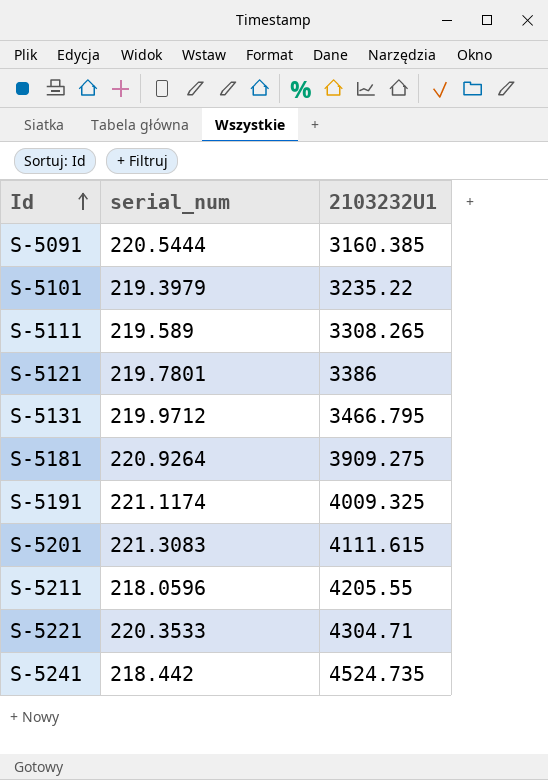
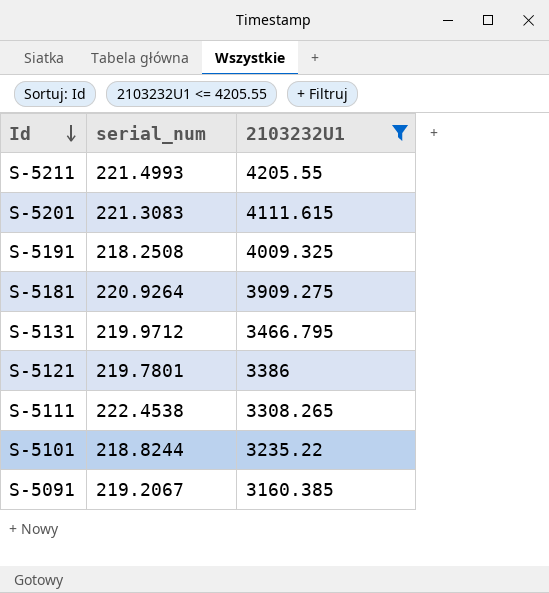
filter: none -> 2103232U1 <= 4205.55
row order: Id ascending -> Id descending
S-5211 | serial_num: 218.0596 -> 221.4993
S-5191 | serial_num: 221.1174 -> 218.2508
S-5111 | serial_num: 219.589 -> 222.4538
S-5101 | serial_num: 219.3979 -> 218.8244
S-5091 | serial_num: 220.5444 -> 219.2067

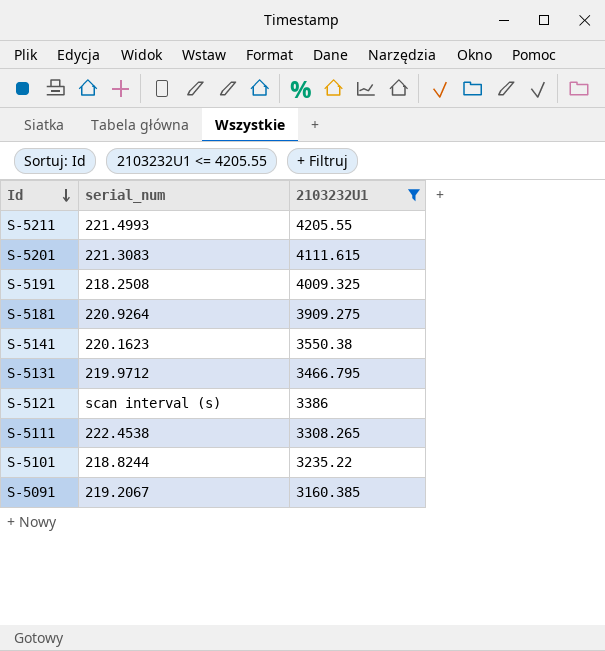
row S-5141: none -> 220.1623 | 3550.38
S-5121 | serial_num: 219.7801 -> scan interval (s)

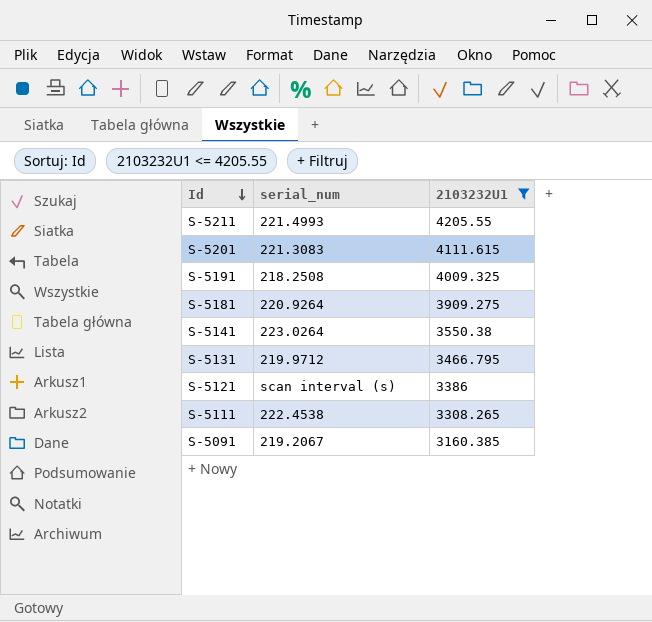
row S-5101: 218.8244 | 3235.22 -> none
S-5141 | serial_num: 220.1623 -> 223.0264

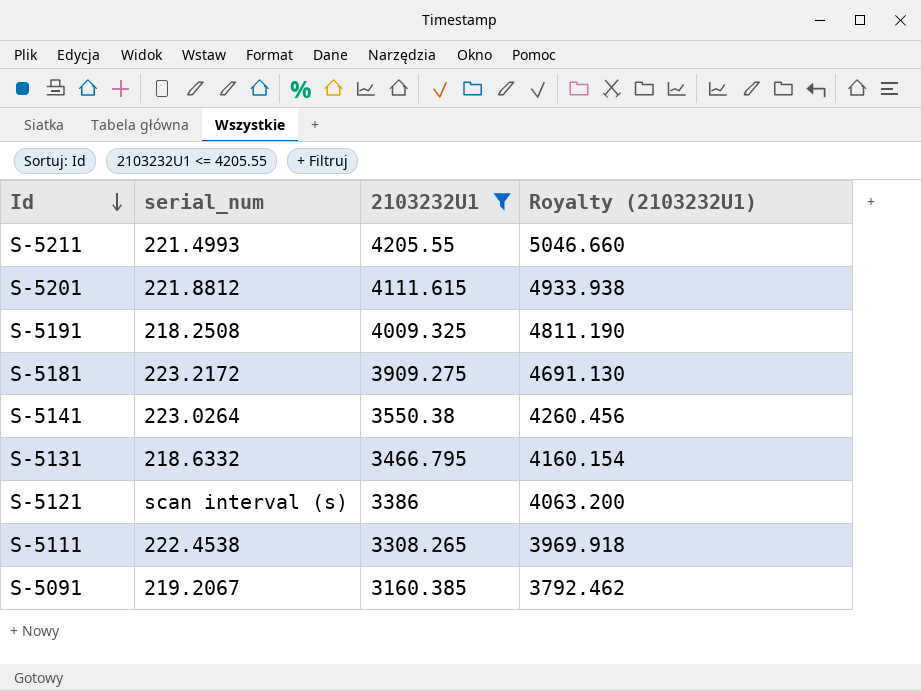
column Royalty (2103232U1) | formula: none -> [2103232U1] * 1.2
S-5201 | serial_num: 221.3083 -> 221.8812
S-5181 | serial_num: 220.9264 -> 223.2172
S-5131 | serial_num: 219.9712 -> 218.6332

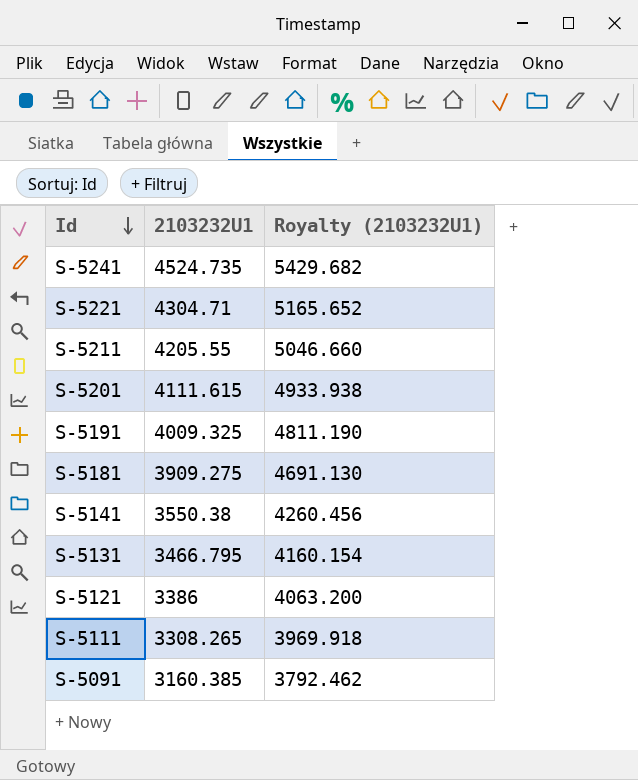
filter: 2103232U1 <= 4205.55 -> none
column serial_num | position: 2 -> none

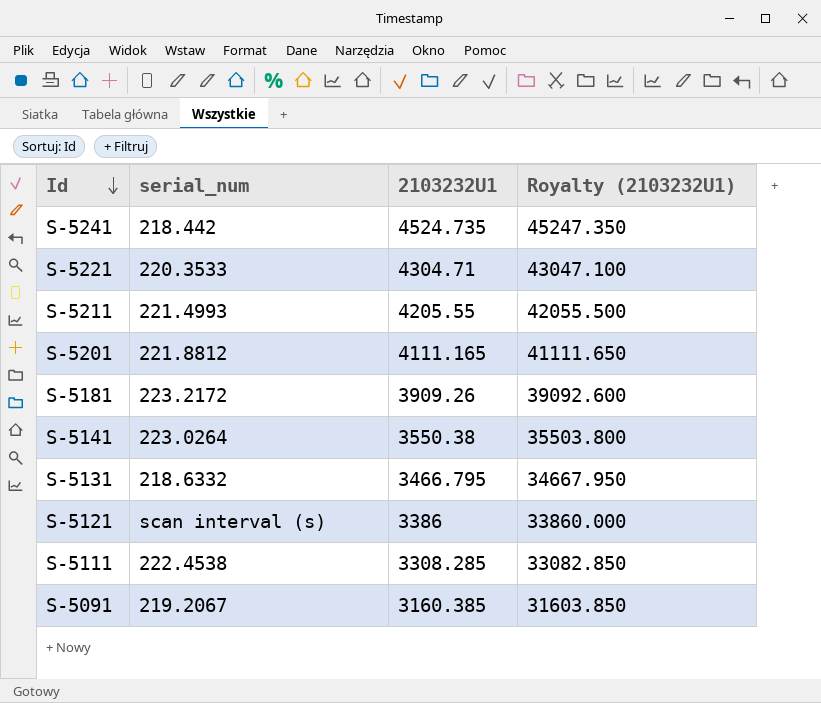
column serial_num | position: none -> 2
column Royalty (2103232U1) | formula: [2103232U1] * 1.2 -> [2103232U1] * 10
row S-5191: 4009.325 | 4811.190 -> none
S-5201 | 2103232U1: 4111.615 -> 4111.165
S-5181 | 2103232U1: 3909.275 -> 3909.26
S-5111 | 2103232U1: 3308.265 -> 3308.285

